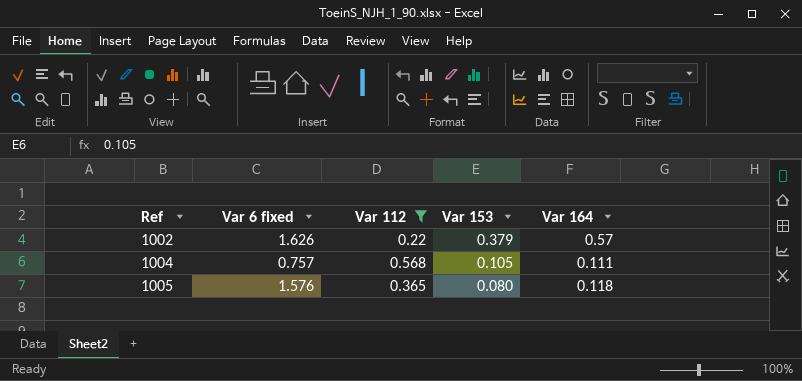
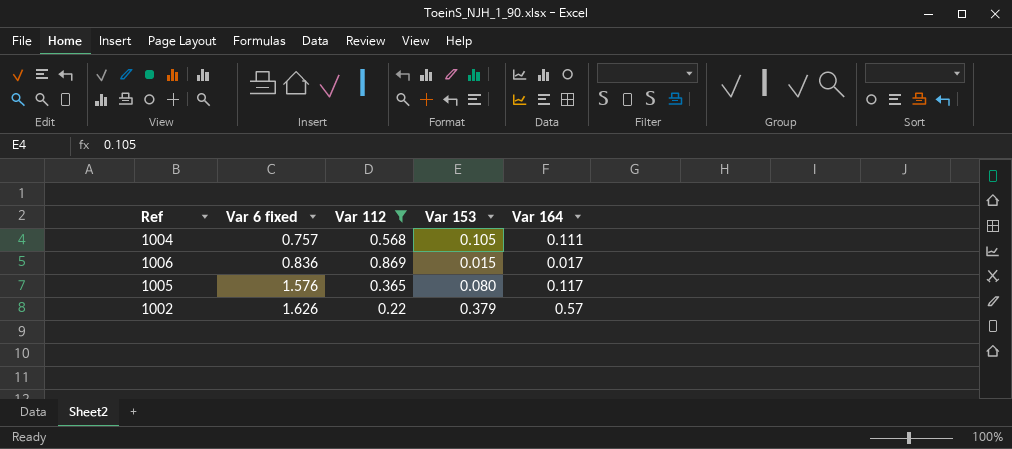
row order: Ref ascending -> Var 6 fixed ascending
row 1006: none -> 0.836 | 0.869 | 0.015 | 0.017
1005 | Var 164: 0.118 -> 0.117

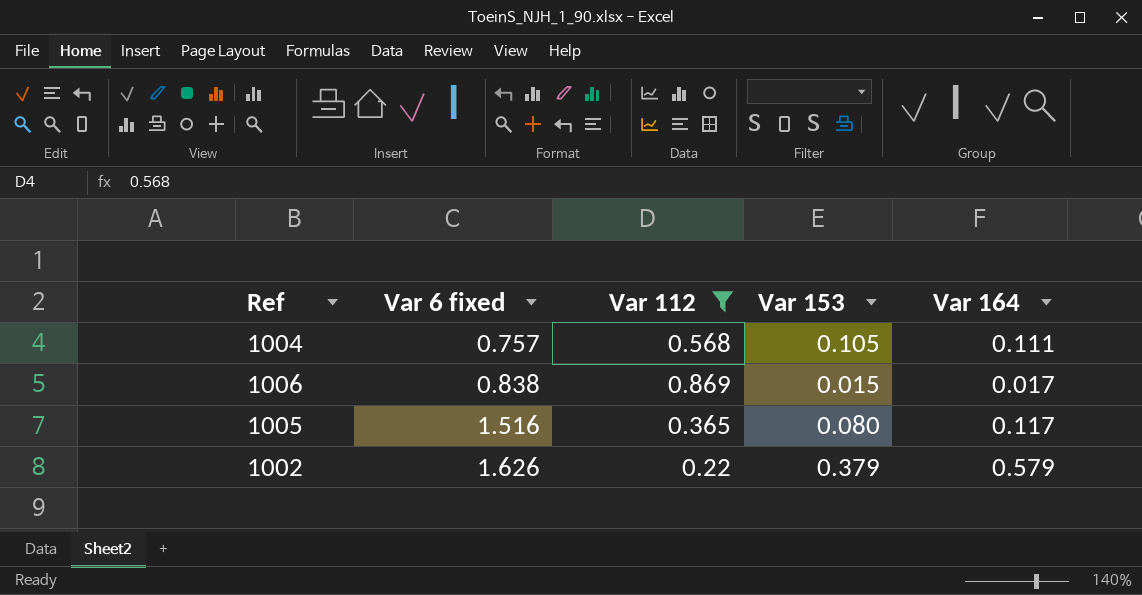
1006 | Var 6 fixed: 0.836 -> 0.838
1005 | Var 6 fixed: 1.576 -> 1.516
1002 | Var 164: 0.57 -> 0.579

